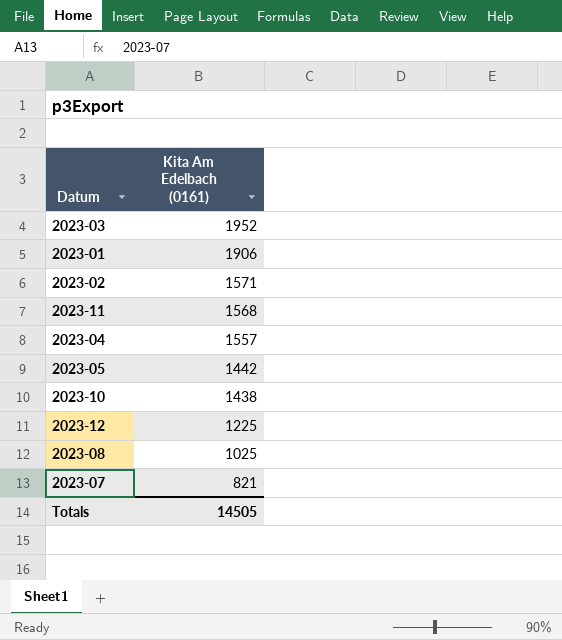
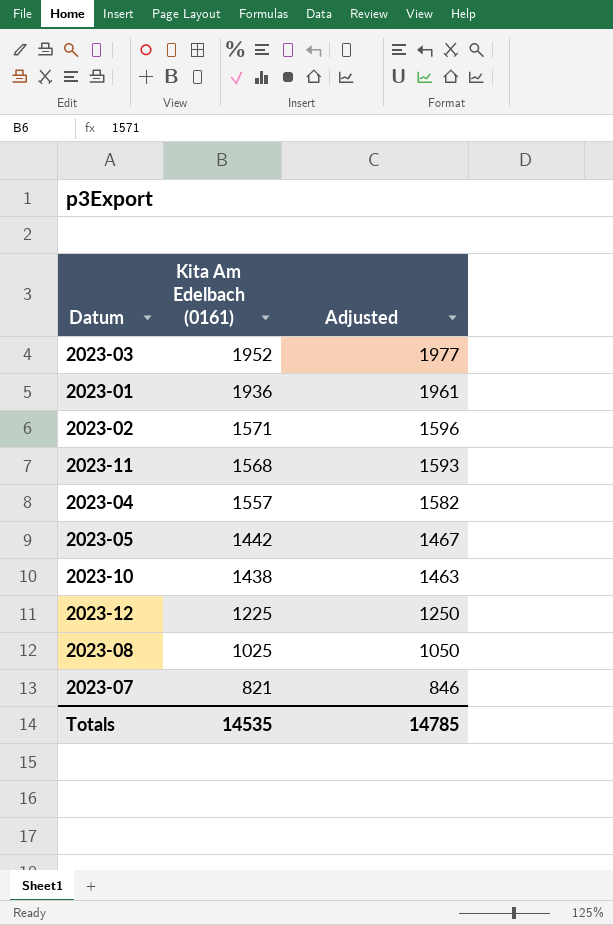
column Adjusted | formula: none -> [Kita Am Edelbach (0161)] + 25
2023-01 | Kita Am Edelbach (0161): 1906 -> 1936
Totals | Kita Am Edelbach (0161): 14505 -> 14535

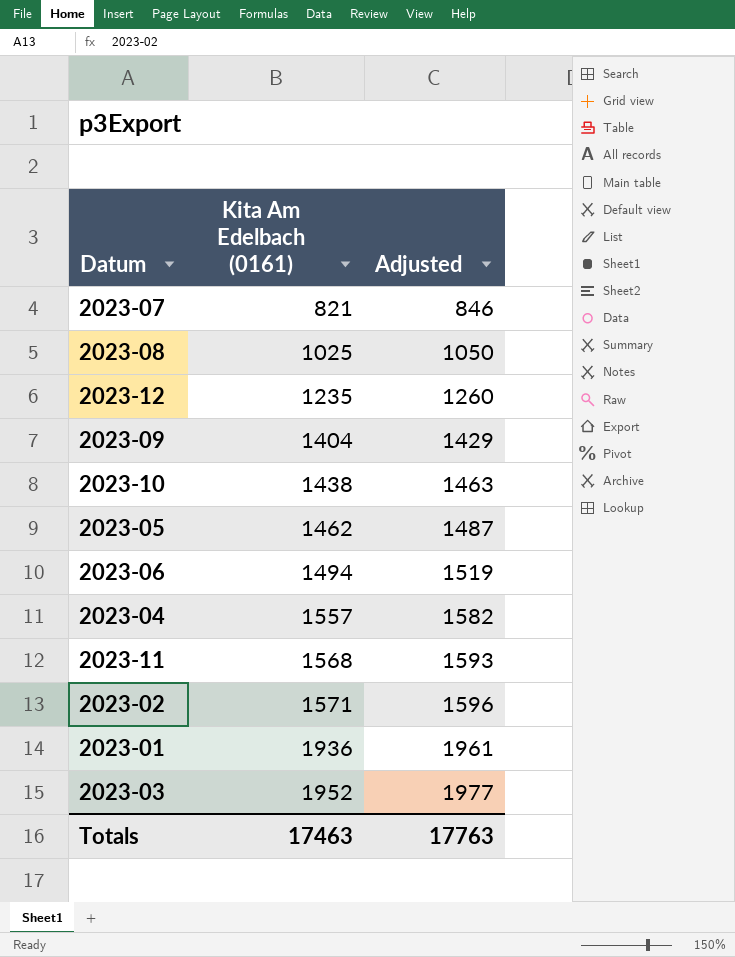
row order: Kita Am Edelbach (0161) descending -> Kita Am Edelbach (0161) ascending
2023-12 | Kita Am Edelbach (0161): 1225 -> 1235
2023-12 | Adjusted: 1250 -> 1260
row 2023-09: none -> 1404 | 1429
2023-05 | Kita Am Edelbach (0161): 1442 -> 1462
2023-05 | Adjusted: 1467 -> 1487
row 2023-06: none -> 1494 | 1519
Totals | Kita Am Edelbach (0161): 14535 -> 17463
Totals | Adjusted: 14785 -> 17763

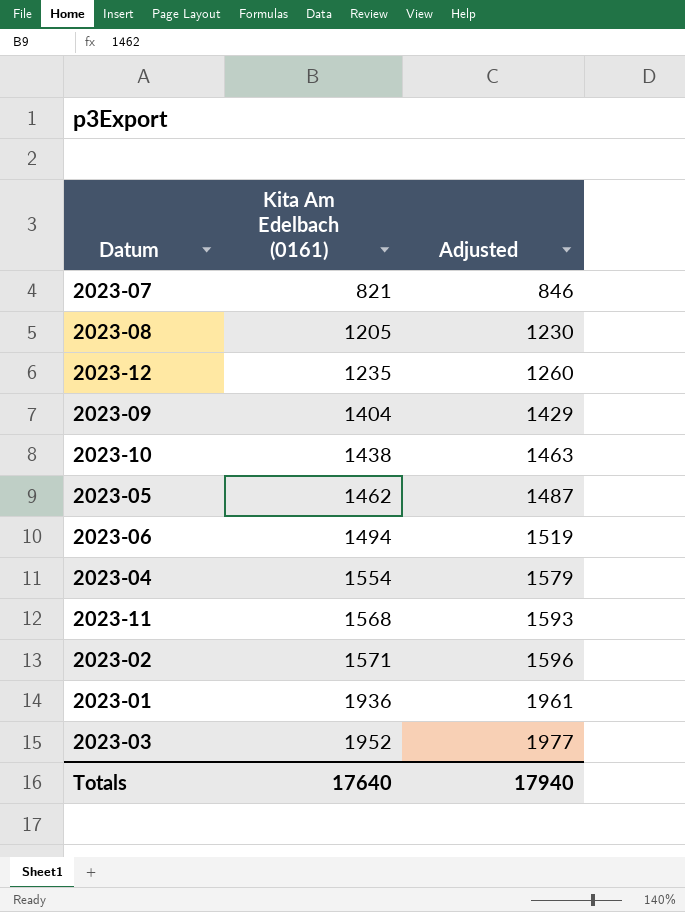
2023-08 | Kita Am Edelbach (0161): 1025 -> 1205
2023-08 | Adjusted: 1050 -> 1230
2023-04 | Kita Am Edelbach (0161): 1557 -> 1554
2023-04 | Adjusted: 1582 -> 1579
Totals | Kita Am Edelbach (0161): 17463 -> 17640
Totals | Adjusted: 17763 -> 17940

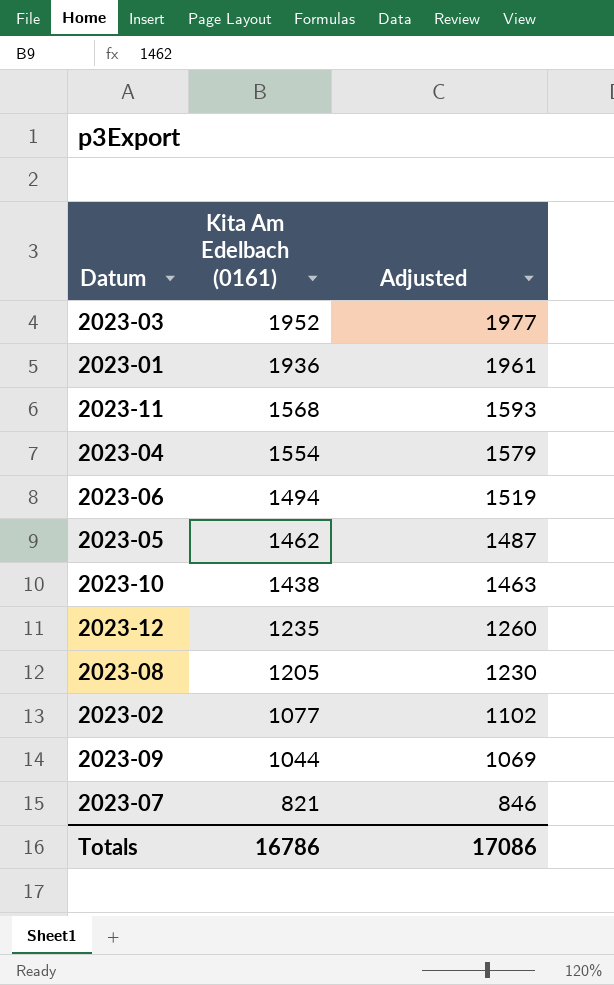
row order: Kita Am Edelbach (0161) ascending -> Kita Am Edelbach (0161) descending
2023-02 | Kita Am Edelbach (0161): 1571 -> 1077
2023-02 | Adjusted: 1596 -> 1102
2023-09 | Kita Am Edelbach (0161): 1404 -> 1044
2023-09 | Adjusted: 1429 -> 1069
Totals | Kita Am Edelbach (0161): 17640 -> 16786
Totals | Adjusted: 17940 -> 17086

